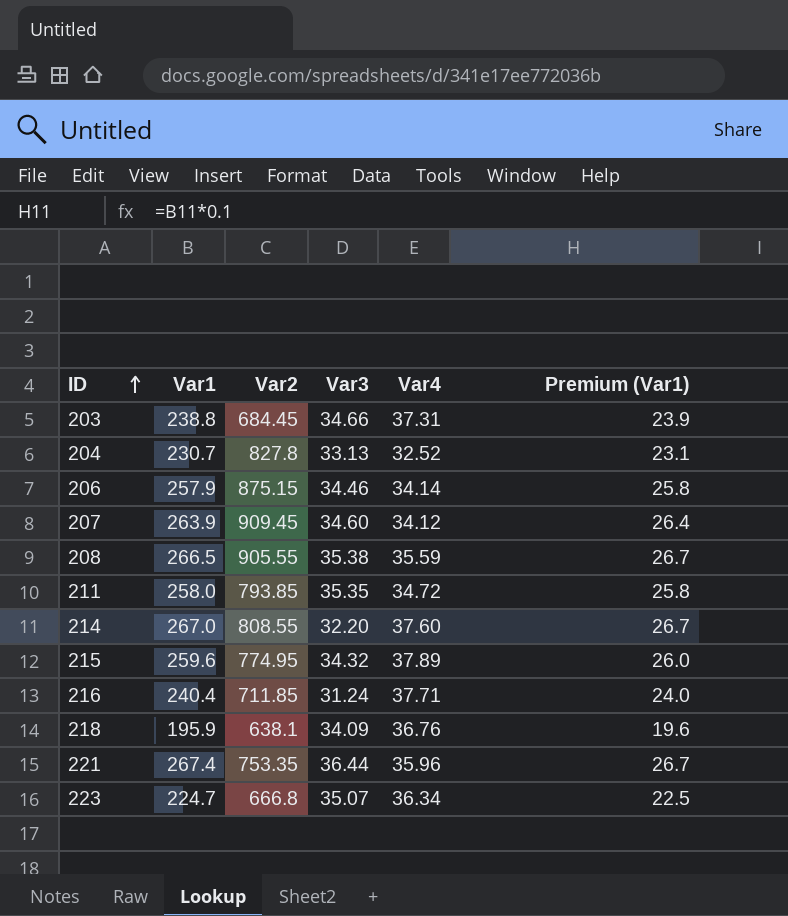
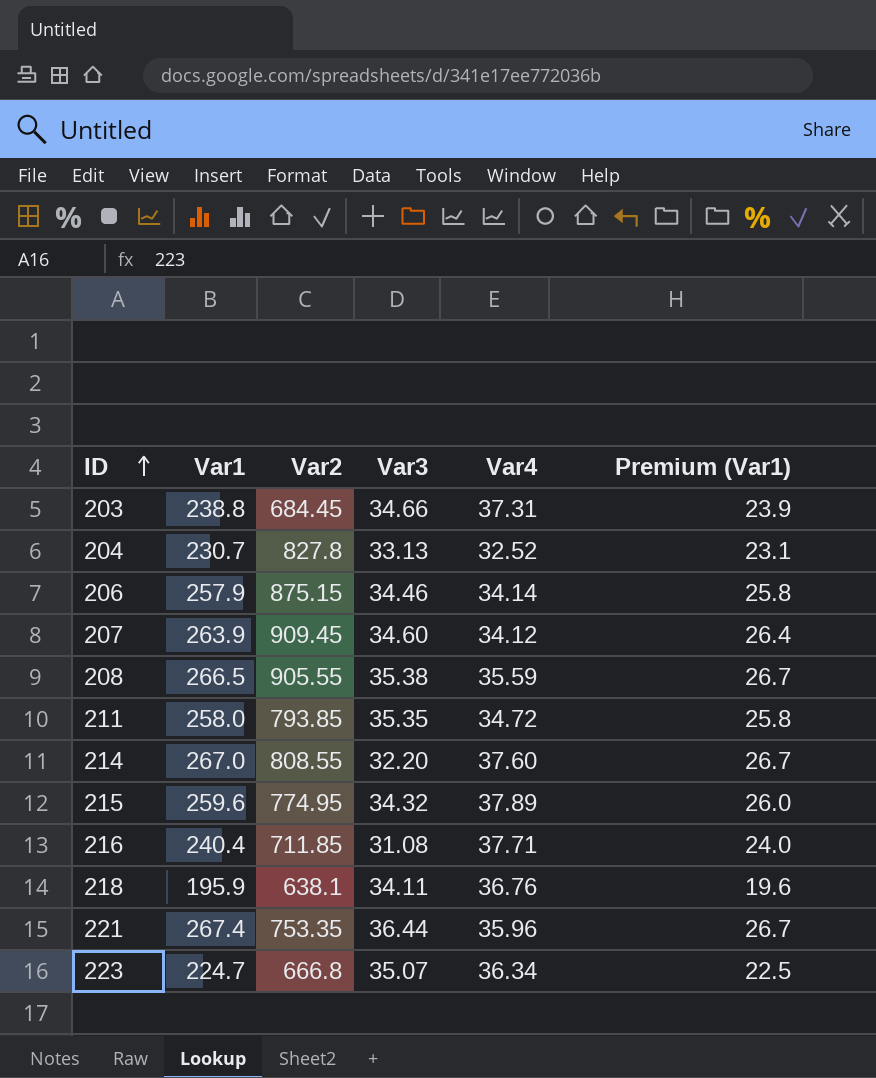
216 | Var3: 31.24 -> 31.08
218 | Var3: 34.09 -> 34.11

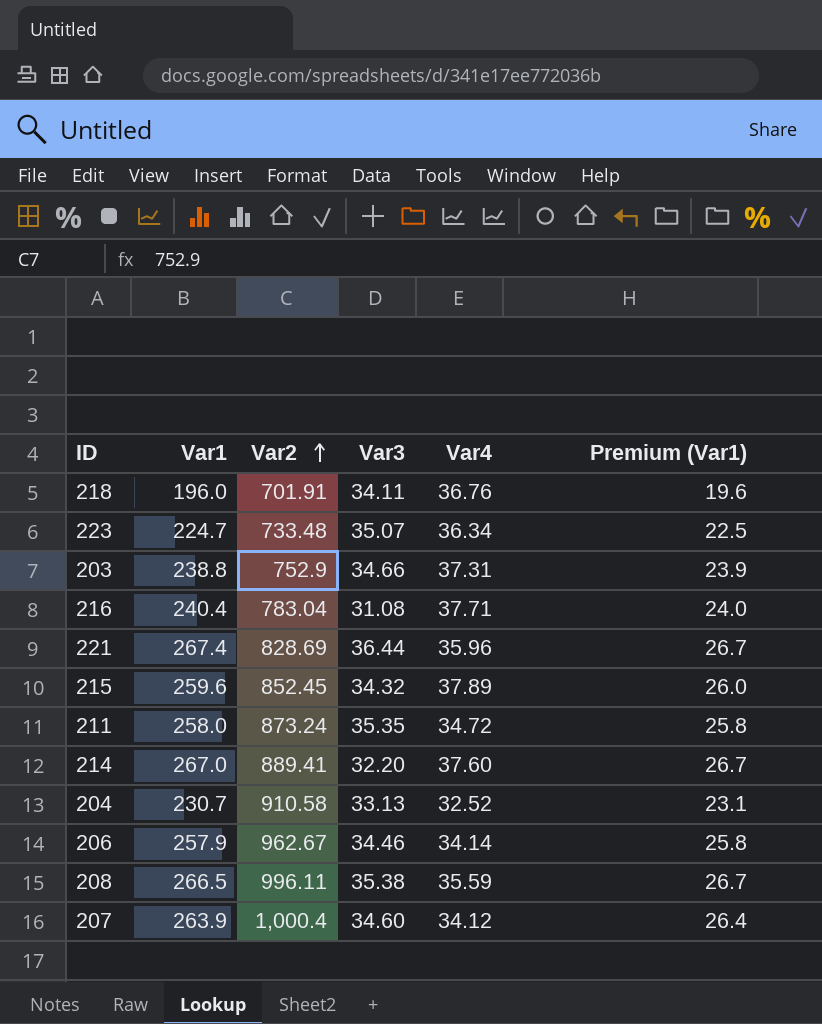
row order: ID ascending -> Var2 ascending
218 | Var1: 195.9 -> 196.0
218 | Var2: 638.1 -> 701.91
223 | Var2: 666.8 -> 733.48
203 | Var2: 684.45 -> 752.9
216 | Var2: 711.85 -> 783.04
221 | Var2: 753.35 -> 828.69
215 | Var2: 774.95 -> 852.45
211 | Var2: 793.85 -> 873.24
214 | Var2: 808.55 -> 889.41
204 | Var2: 827.8 -> 910.58
206 | Var2: 875.15 -> 962.67
208 | Var2: 905.55 -> 996.11
207 | Var2: 909.45 -> 1,000.4

